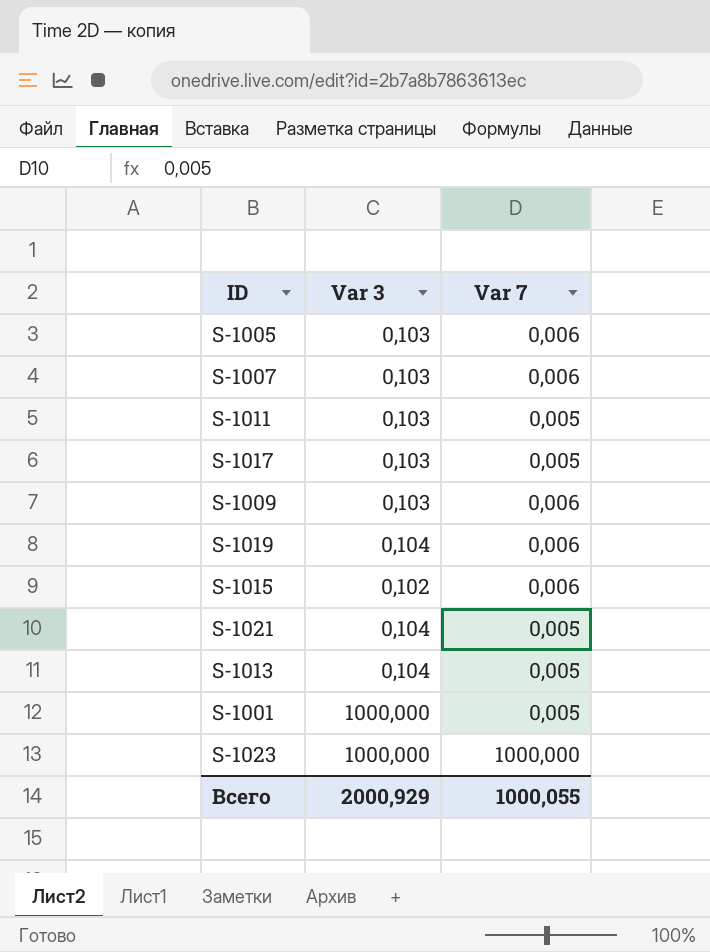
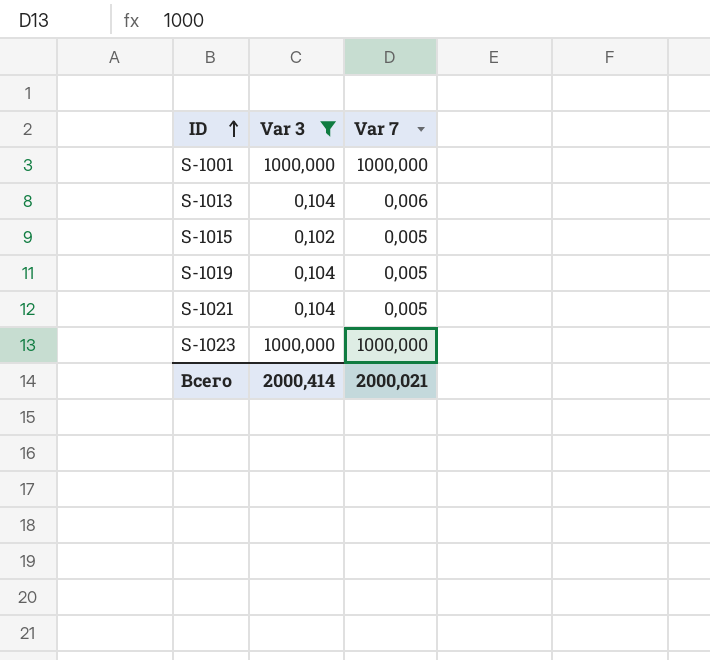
filter: none -> Var 3 != 0,103
row order: none -> ID ascending
S-1001 | Var 7: 0,005 -> 1000,000
S-1013 | Var 7: 0,005 -> 0,006
S-1015 | Var 7: 0,006 -> 0,005
S-1019 | Var 7: 0,006 -> 0,005
Всего | Var 3: 2000,929 -> 2000,414
Всего | Var 7: 1000,055 -> 2000,021

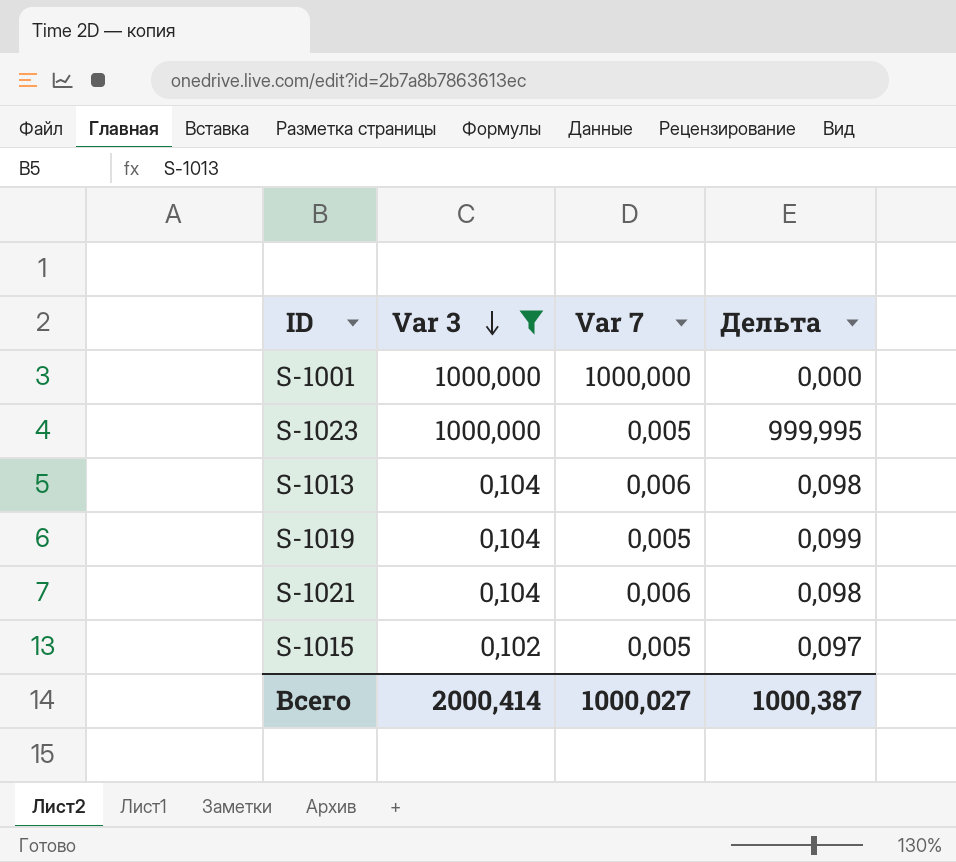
row order: ID ascending -> Var 3 descending
column Дельта | formula: none -> [Var 3] - [Var 7]
S-1023 | Var 7: 1000,000 -> 0,005
S-1021 | Var 7: 0,005 -> 0,006
Всего | Var 7: 2000,021 -> 1000,027

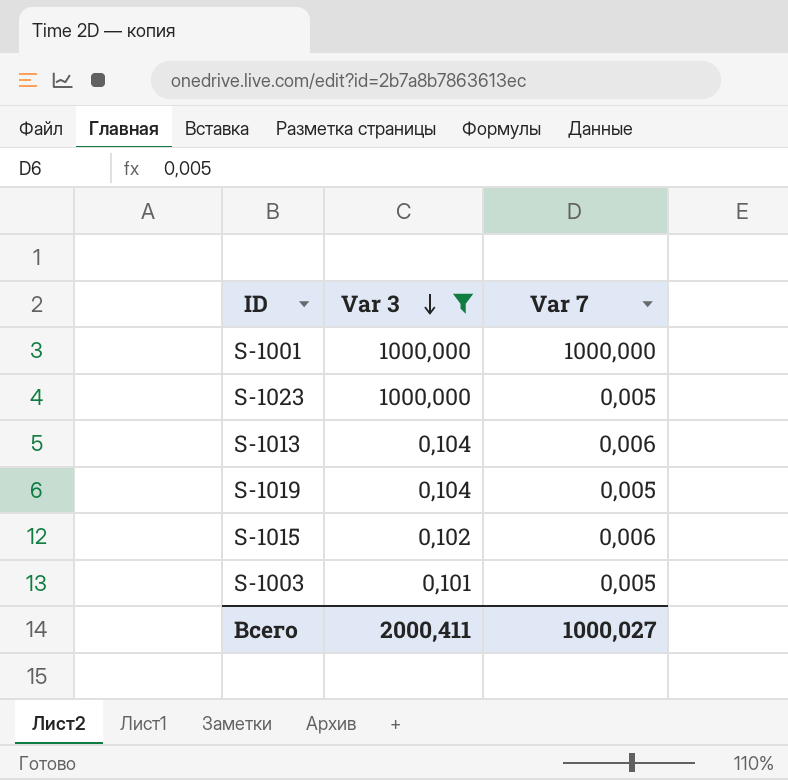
column Дельта | formula: [Var 3] - [Var 7] -> none
row S-1021: 0,104 | 0,006 | 0,098 -> none
S-1015 | Var 7: 0,005 -> 0,006
row S-1003: none -> 0,101 | 0,005
Всего | Var 3: 2000,414 -> 2000,411

